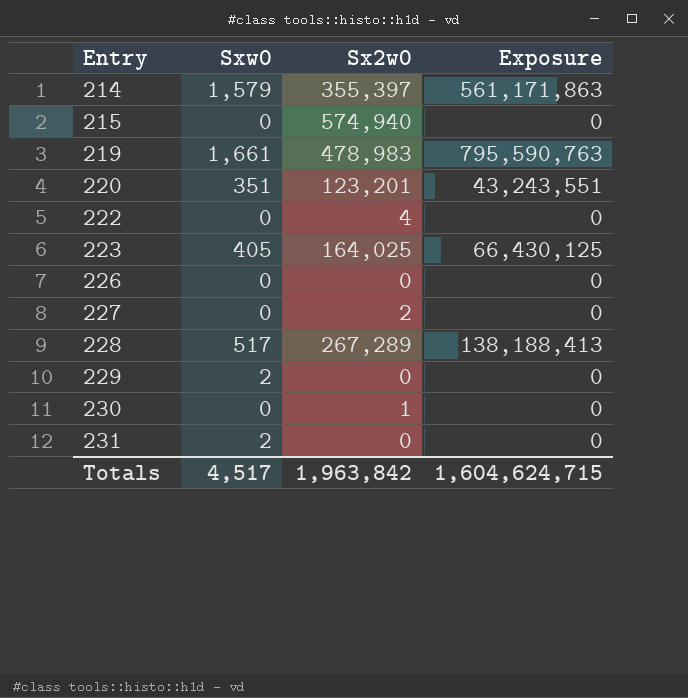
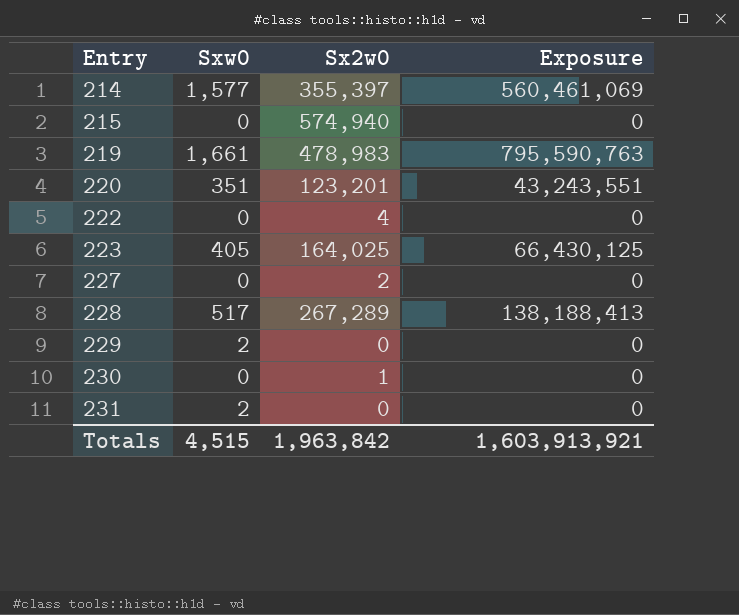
row 226: 0 | 0 | 0 -> none
214 | Sxw0: 1,579 -> 1,577
214 | Exposure: 561,171,863 -> 560,461,069
Totals | Sxw0: 4,517 -> 4,515
Totals | Exposure: 1,604,624,715 -> 1,603,913,921

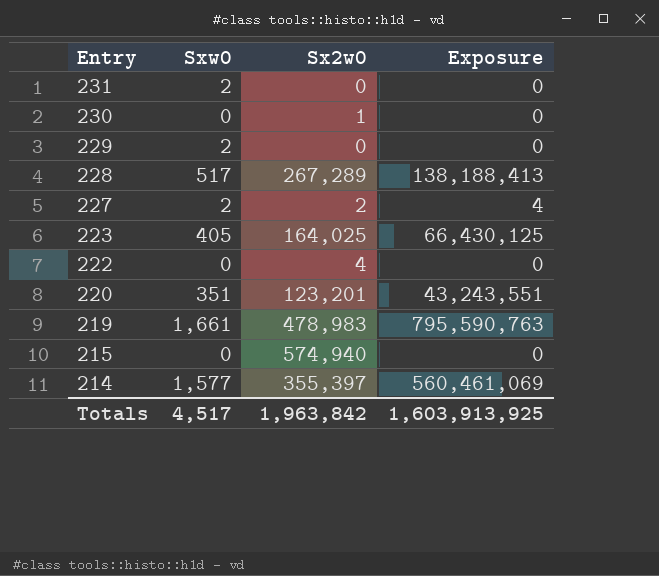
row order: Entry ascending -> Entry descending
227 | Sxw0: 0 -> 2
227 | Exposure: 0 -> 4
Totals | Sxw0: 4,515 -> 4,517
Totals | Exposure: 1,603,913,921 -> 1,603,913,925

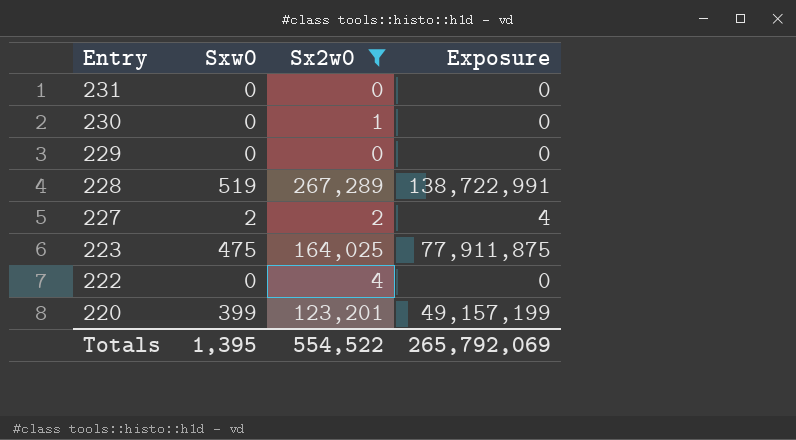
filter: none -> Sx2w0 <= 267,289
231 | Sxw0: 2 -> 0
229 | Sxw0: 2 -> 0
228 | Sxw0: 517 -> 519
228 | Exposure: 138,188,413 -> 138,722,991
223 | Sxw0: 405 -> 475
223 | Exposure: 66,430,125 -> 77,911,875
220 | Sxw0: 351 -> 399
220 | Exposure: 43,243,551 -> 49,157,199
Totals | Sxw0: 4,517 -> 1,395
Totals | Sx2w0: 1,963,842 -> 554,522
Totals | Exposure: 1,603,913,925 -> 265,792,069

